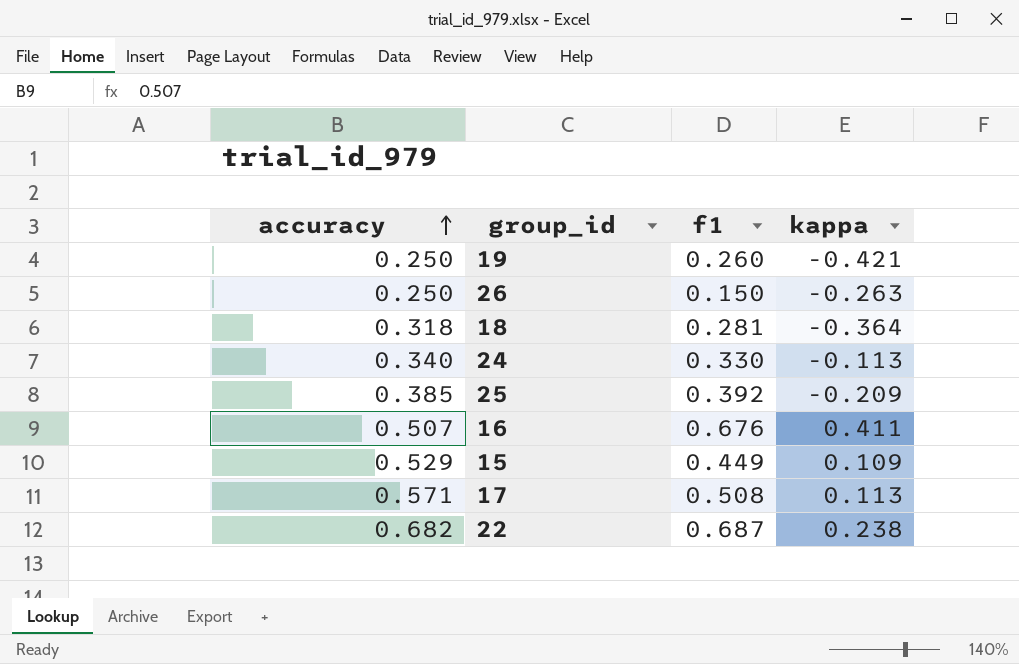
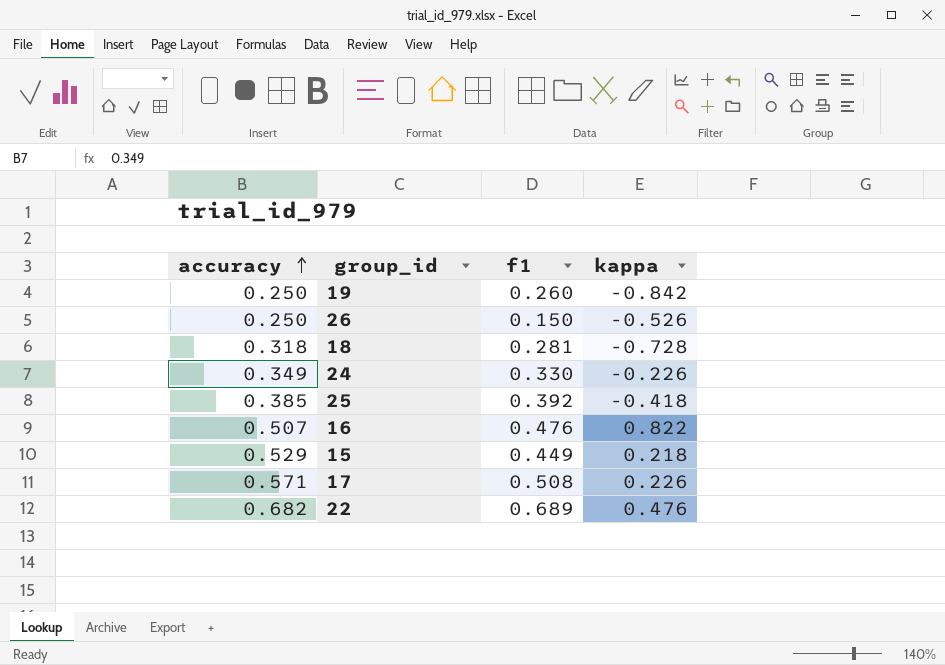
19 | kappa: -0.421 -> -0.842
26 | kappa: -0.263 -> -0.526
18 | kappa: -0.364 -> -0.728
24 | accuracy: 0.340 -> 0.349
24 | kappa: -0.113 -> -0.226
25 | kappa: -0.209 -> -0.418
16 | f1: 0.676 -> 0.476
16 | kappa: 0.411 -> 0.822
15 | kappa: 0.109 -> 0.218
17 | kappa: 0.113 -> 0.226
22 | f1: 0.687 -> 0.689
22 | kappa: 0.238 -> 0.476

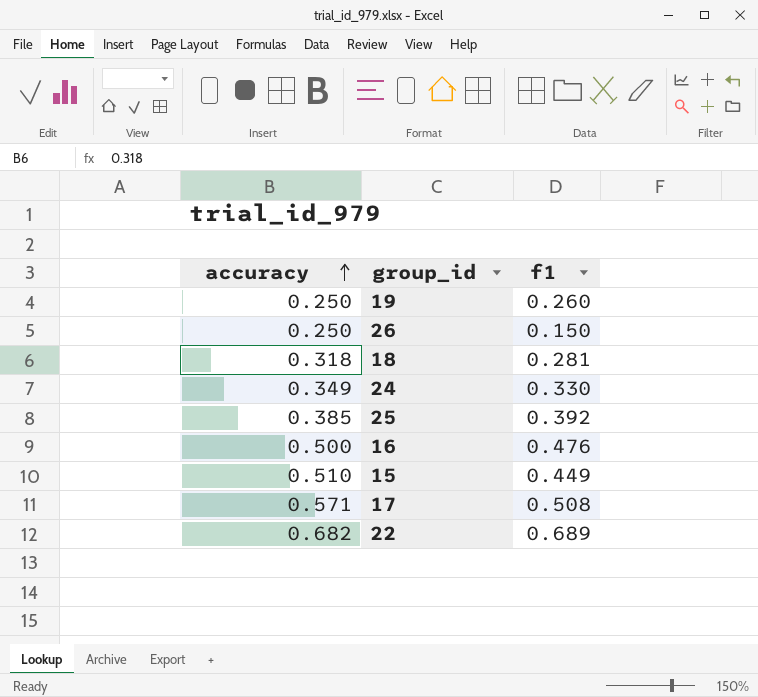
column kappa | position: 4 -> none
16 | accuracy: 0.507 -> 0.500
15 | accuracy: 0.529 -> 0.510

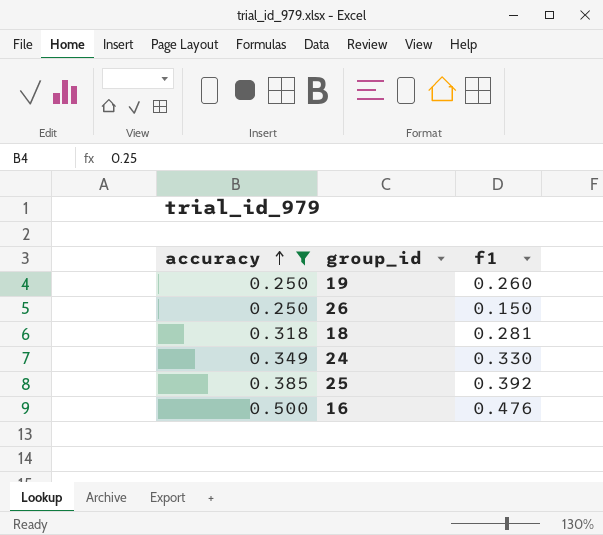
filter: none -> accuracy <= 0.500

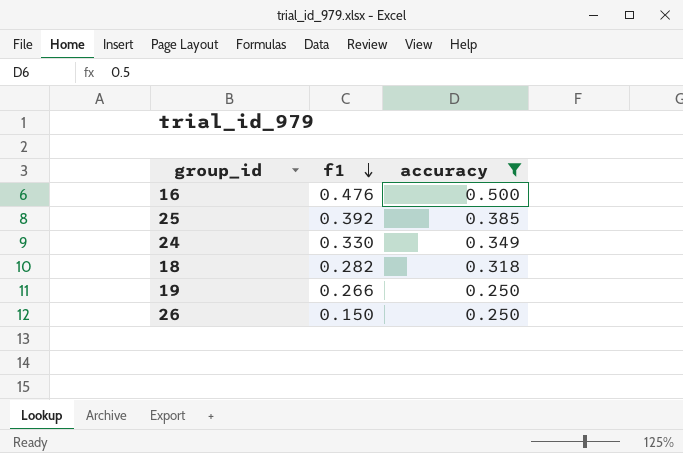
row order: accuracy ascending -> f1 descending
column accuracy | position: 1 -> 3
18 | f1: 0.281 -> 0.282
19 | f1: 0.260 -> 0.266

